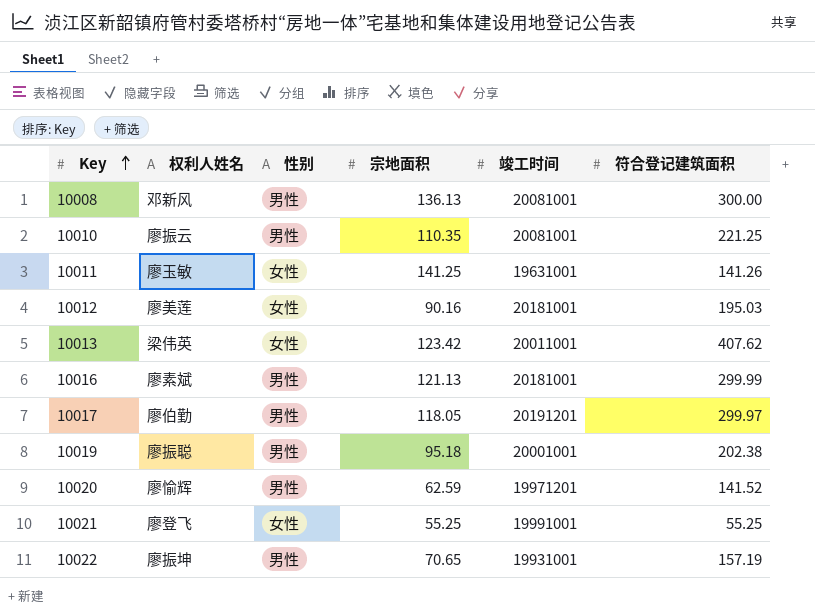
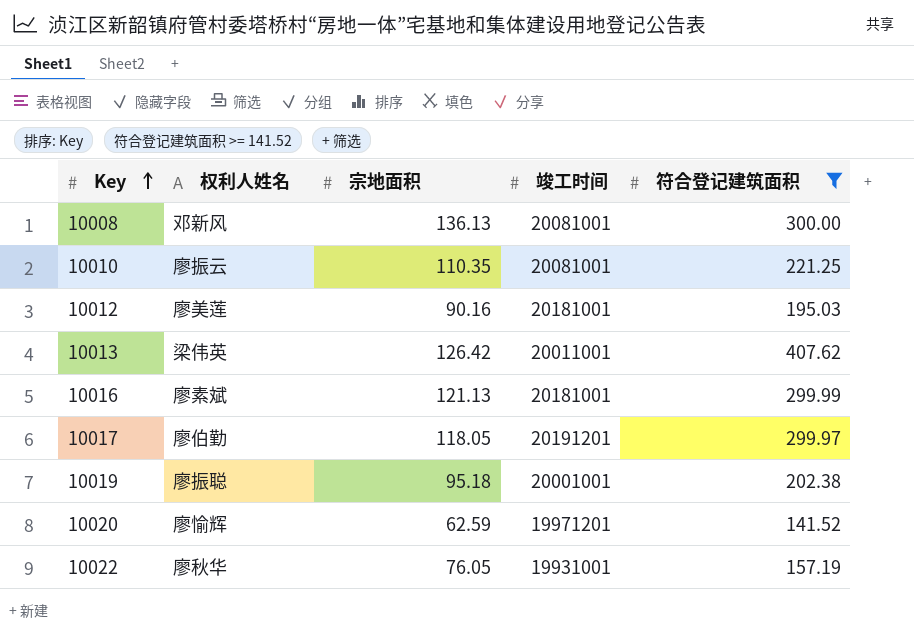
filter: none -> 符合登记建筑面积 >= 141.52
column 性别 | position: 3 -> none
10013 | 宗地面积: 123.42 -> 126.42
10022 | 权利人姓名: 廖振坤 -> 廖秋华
10022 | 宗地面积: 70.65 -> 76.05

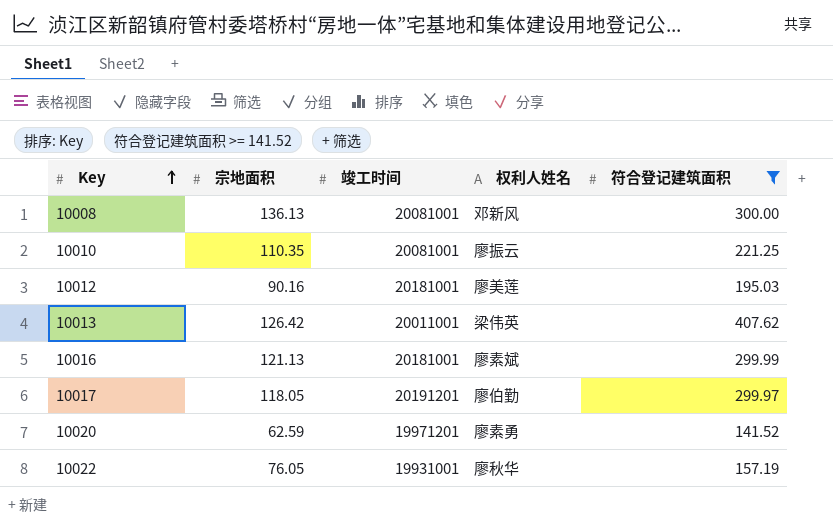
column 权利人姓名 | position: 2 -> 4
row 10019: 廖振聪 | 95.18 | 20001001 | 202.38 -> none
10020 | 权利人姓名: 廖愉辉 -> 廖素勇

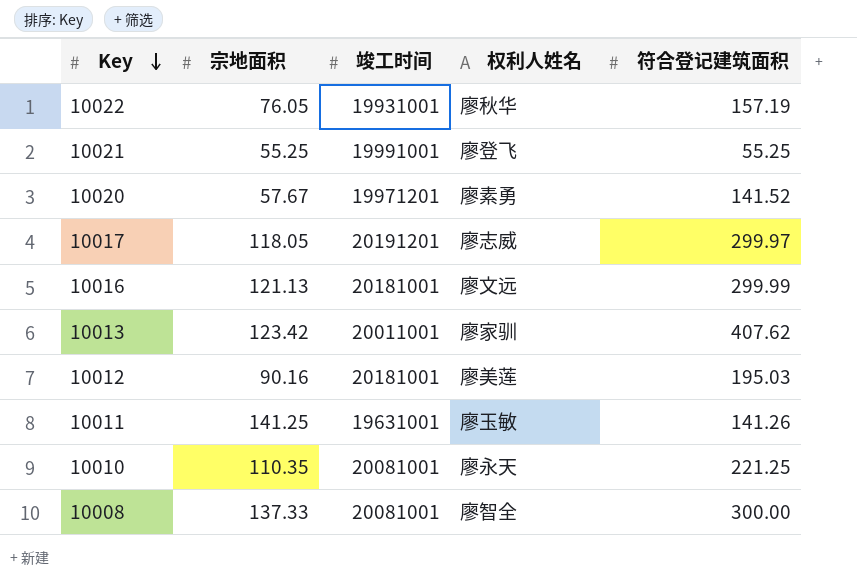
filter: 符合登记建筑面积 >= 141.52 -> none
row order: Key ascending -> Key descending
10020 | 宗地面积: 62.59 -> 57.67
10017 | 权利人姓名: 廖伯勤 -> 廖志威
10016 | 权利人姓名: 廖素斌 -> 廖文远
10013 | 宗地面积: 126.42 -> 123.42
10013 | 权利人姓名: 梁伟英 -> 廖家驯
10010 | 权利人姓名: 廖振云 -> 廖永天
10008 | 宗地面积: 136.13 -> 137.33
10008 | 权利人姓名: 邓新风 -> 廖智全

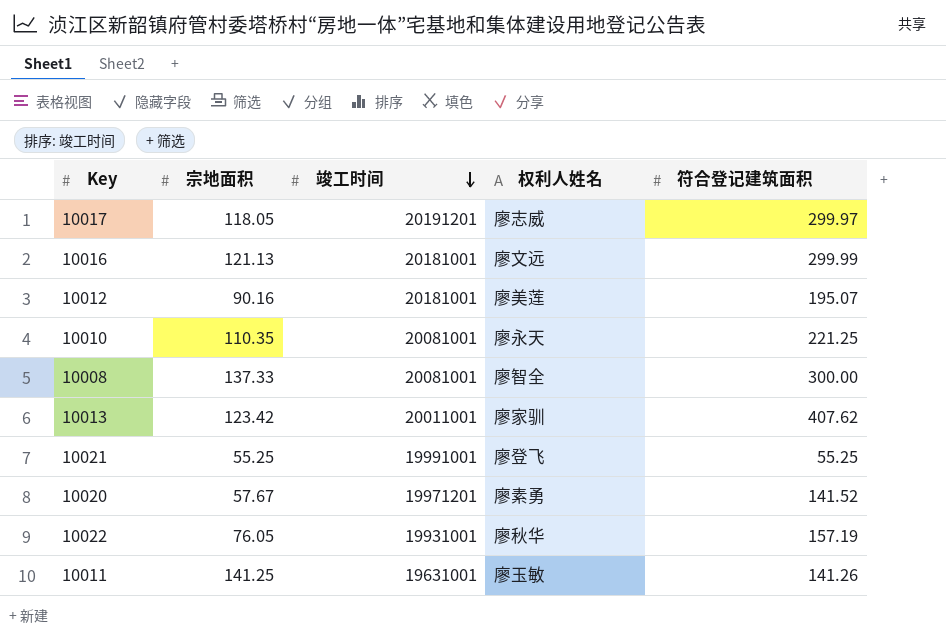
row order: Key descending -> 竣工时间 descending
10012 | 符合登记建筑面积: 195.03 -> 195.07

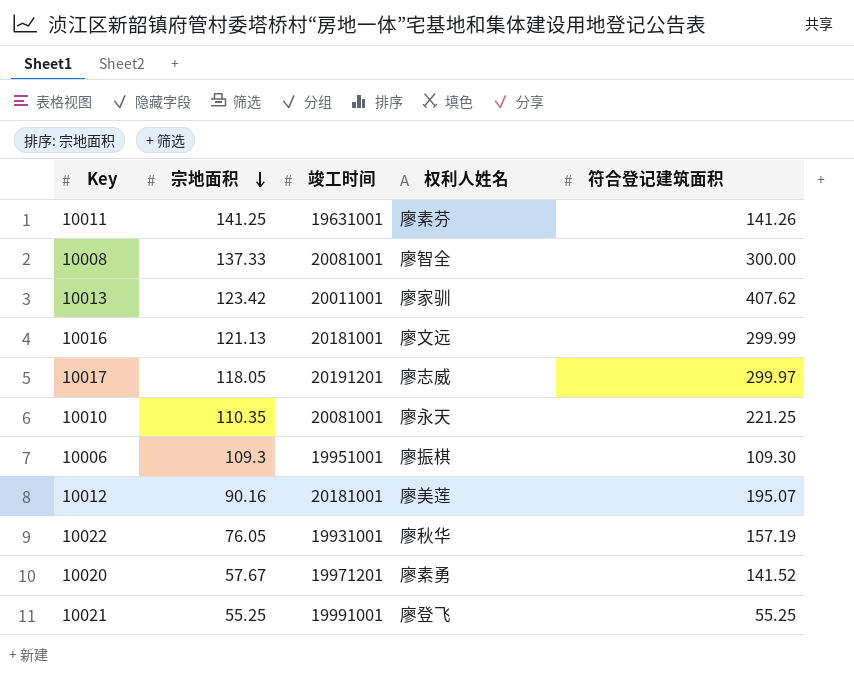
row order: 竣工时间 descending -> 宗地面积 descending
10011 | 权利人姓名: 廖玉敏 -> 廖素芬
row 10006: none -> 109.3 | 19951001 | 廖振棋 | 109.30

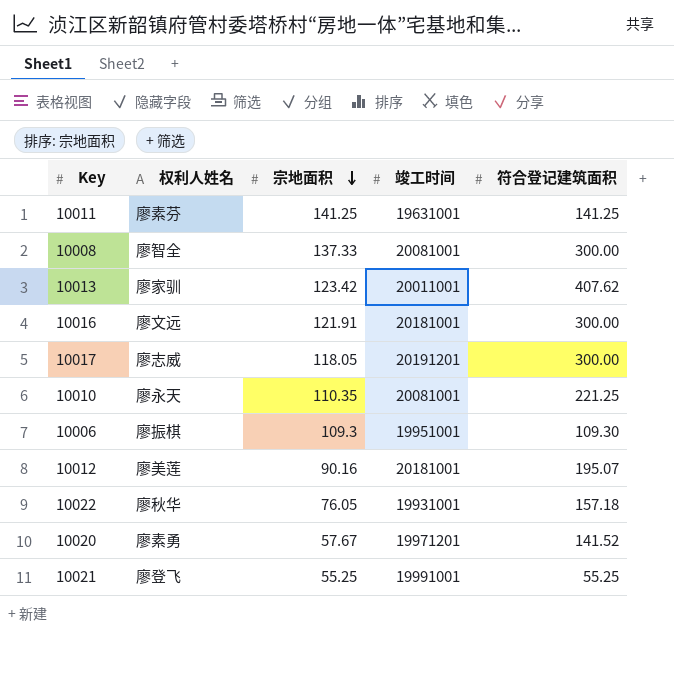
column 权利人姓名 | position: 4 -> 2
10011 | 符合登记建筑面积: 141.26 -> 141.25
10016 | 宗地面积: 121.13 -> 121.91
10016 | 符合登记建筑面积: 299.99 -> 300.00
10017 | 符合登记建筑面积: 299.97 -> 300.00
10022 | 符合登记建筑面积: 157.19 -> 157.18

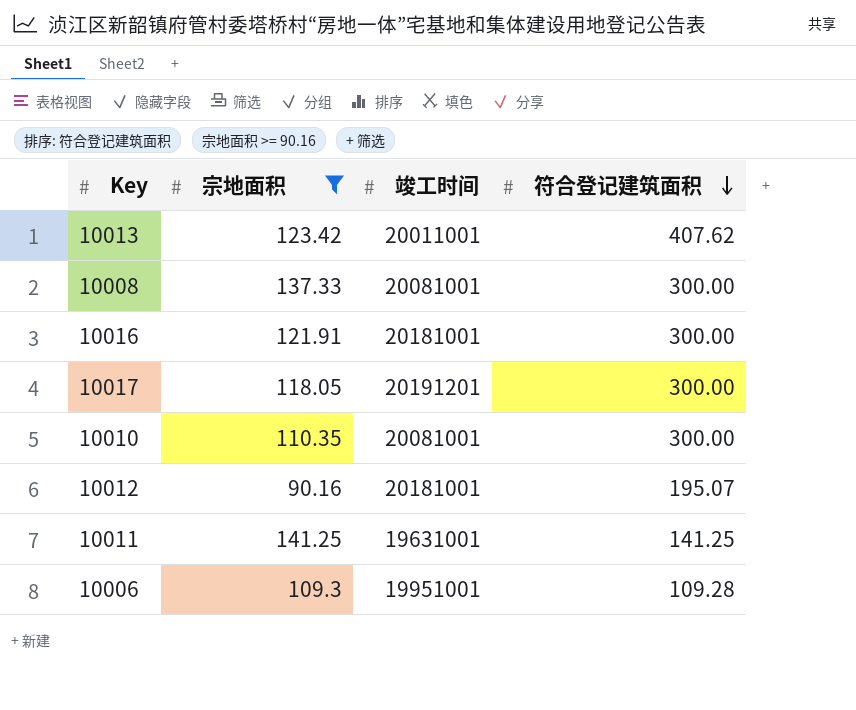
filter: none -> 宗地面积 >= 90.16
row order: 宗地面积 descending -> 符合登记建筑面积 descending
column 权利人姓名 | position: 2 -> none
10010 | 符合登记建筑面积: 221.25 -> 300.00
10006 | 符合登记建筑面积: 109.30 -> 109.28

